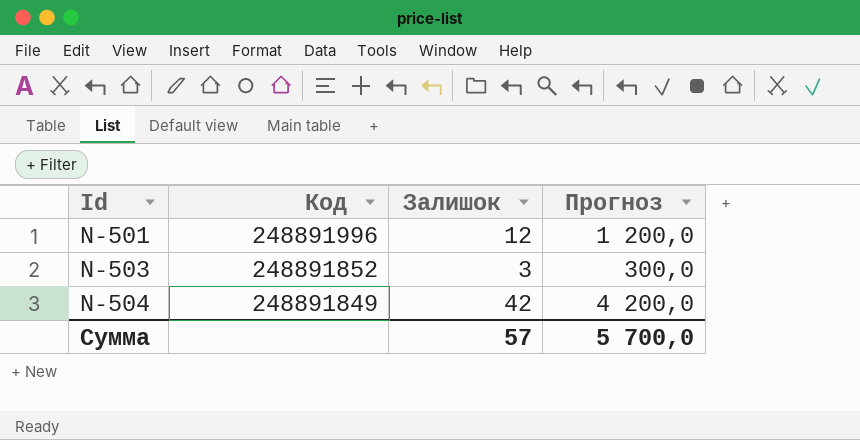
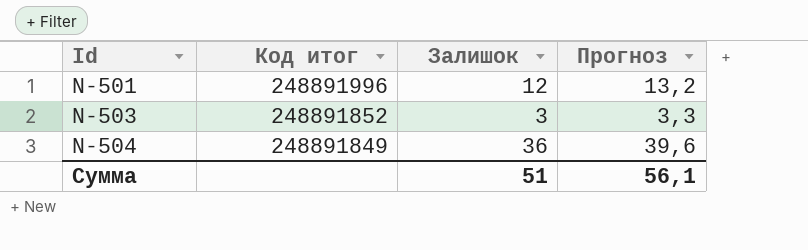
column name: Код -> Код итог
column Прогноз | formula: [Залишок] * 100 -> [Залишок] * 1,1
N-504 | Залишок: 42 -> 36
Сумма | Залишок: 57 -> 51
Сумма | Прогноз: 5 700,0 -> 56,1

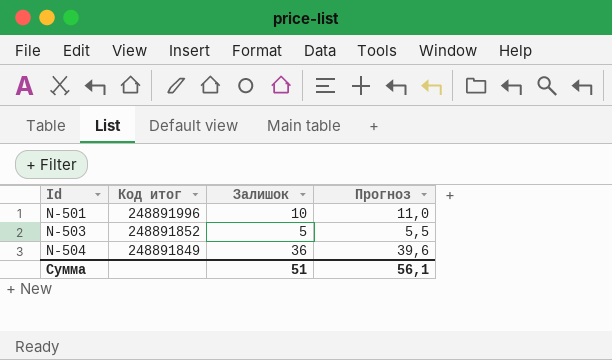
N-501 | Залишок: 12 -> 10
N-501 | Прогноз: 13,2 -> 11,0
N-503 | Залишок: 3 -> 5
N-503 | Прогноз: 3,3 -> 5,5

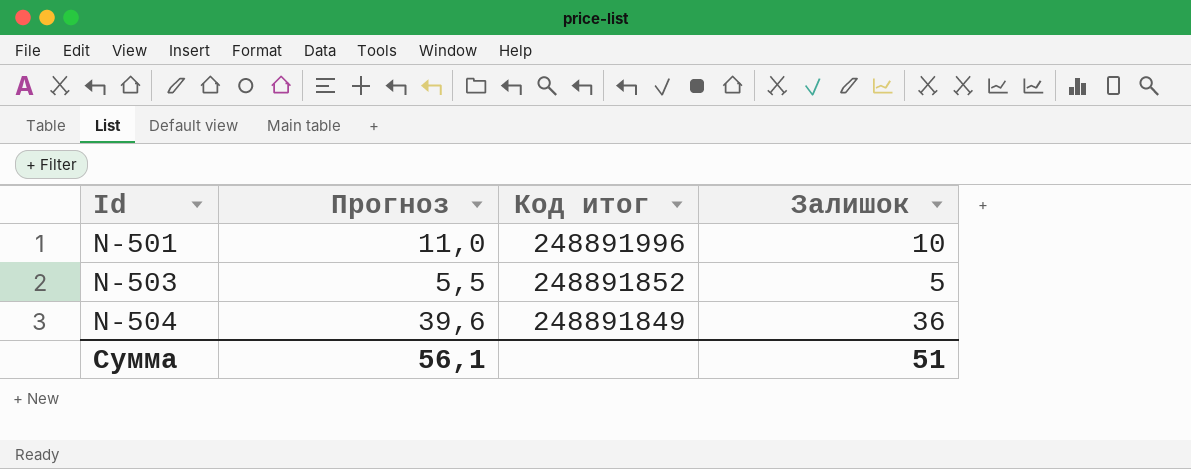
column Прогноз | position: 4 -> 2

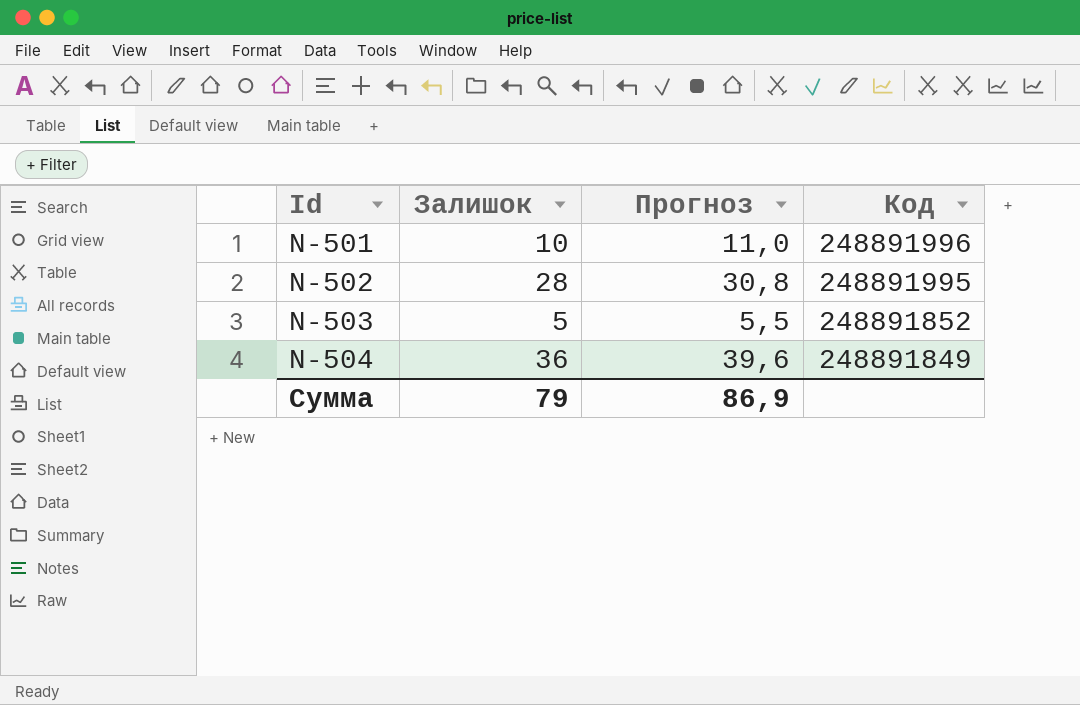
column Залишок | position: 4 -> 2
column name: Код итог -> Код
row N-502: none -> 28 | 30,8 | 248891995
Сумма | Залишок: 51 -> 79
Сумма | Прогноз: 56,1 -> 86,9

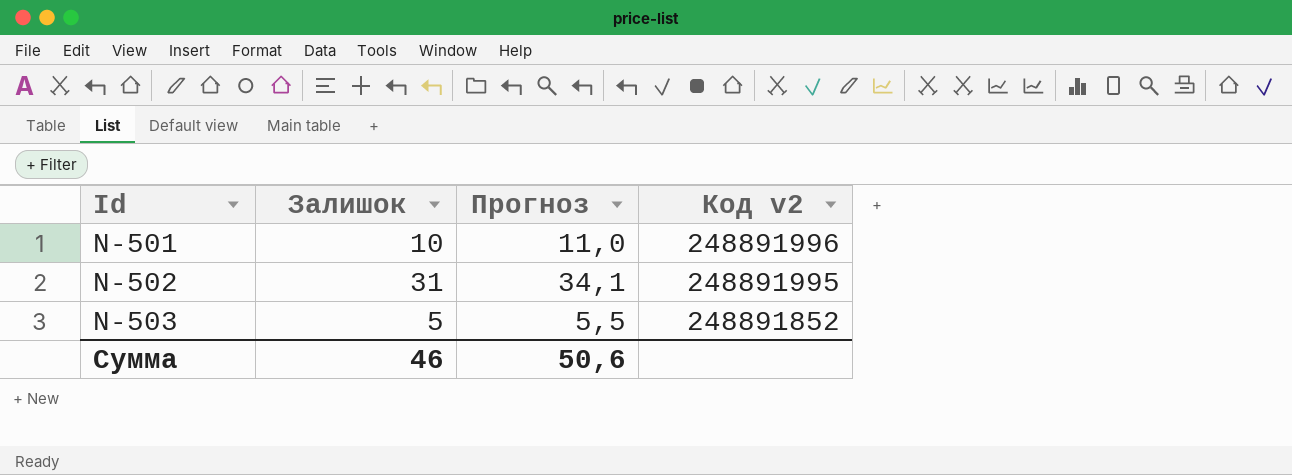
column name: Код -> Код v2
row N-504: 36 | 39,6 | 248891849 -> none
N-502 | Залишок: 28 -> 31
N-502 | Прогноз: 30,8 -> 34,1
Сумма | Залишок: 79 -> 46
Сумма | Прогноз: 86,9 -> 50,6

